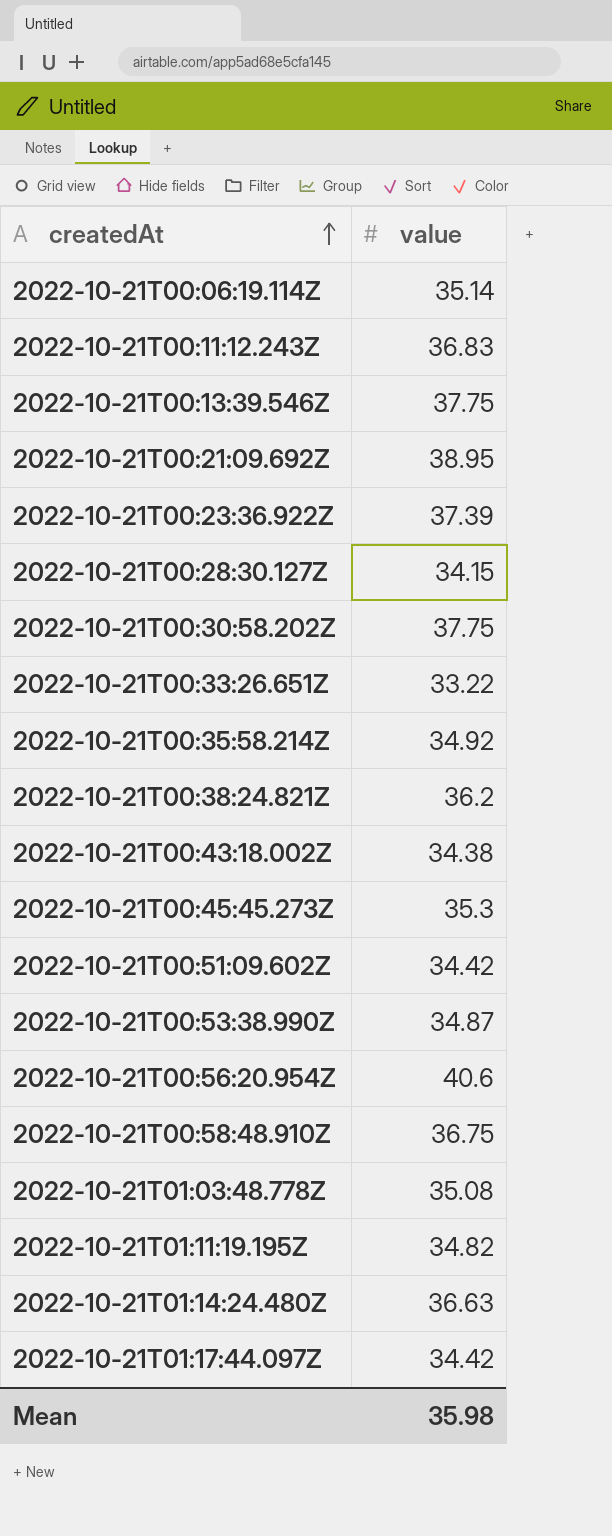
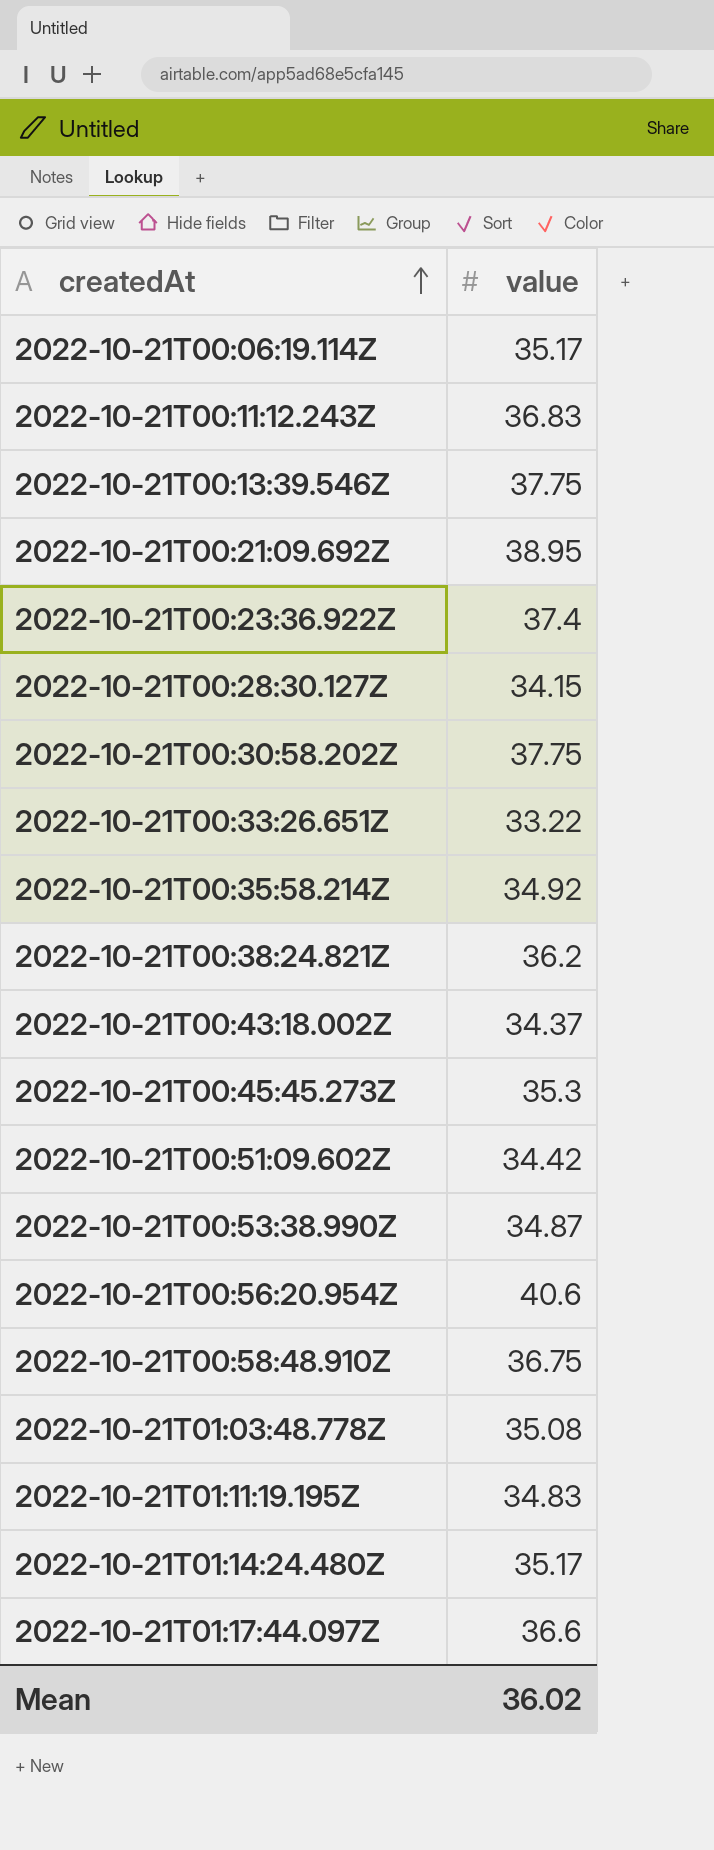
2022-10-21T00:06:19.114Z | value: 35.14 -> 35.17
2022-10-21T00:23:36.922Z | value: 37.39 -> 37.4
2022-10-21T00:43:18.002Z | value: 34.38 -> 34.37
2022-10-21T01:11:19.195Z | value: 34.82 -> 34.83
2022-10-21T01:14:24.480Z | value: 36.63 -> 35.17
2022-10-21T01:17:44.097Z | value: 34.42 -> 36.6
Mean | value: 35.98 -> 36.02

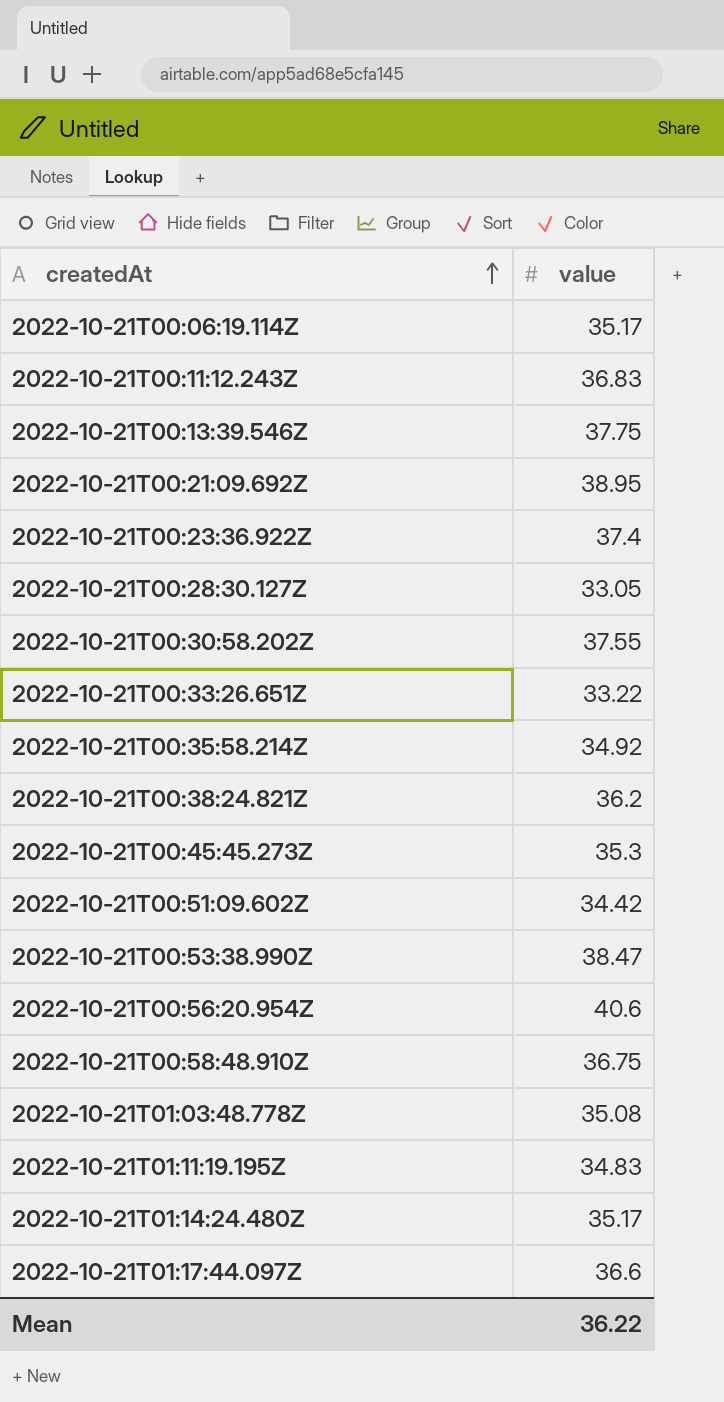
row 2022-10-21T00:43:18.002Z: 34.37 -> none
2022-10-21T00:28:30.127Z | value: 34.15 -> 33.05
2022-10-21T00:30:58.202Z | value: 37.75 -> 37.55
2022-10-21T00:53:38.990Z | value: 34.87 -> 38.47
Mean | value: 36.02 -> 36.22

